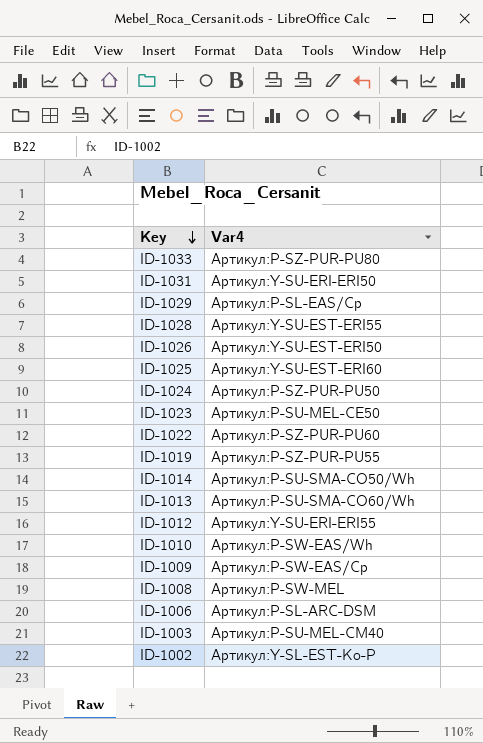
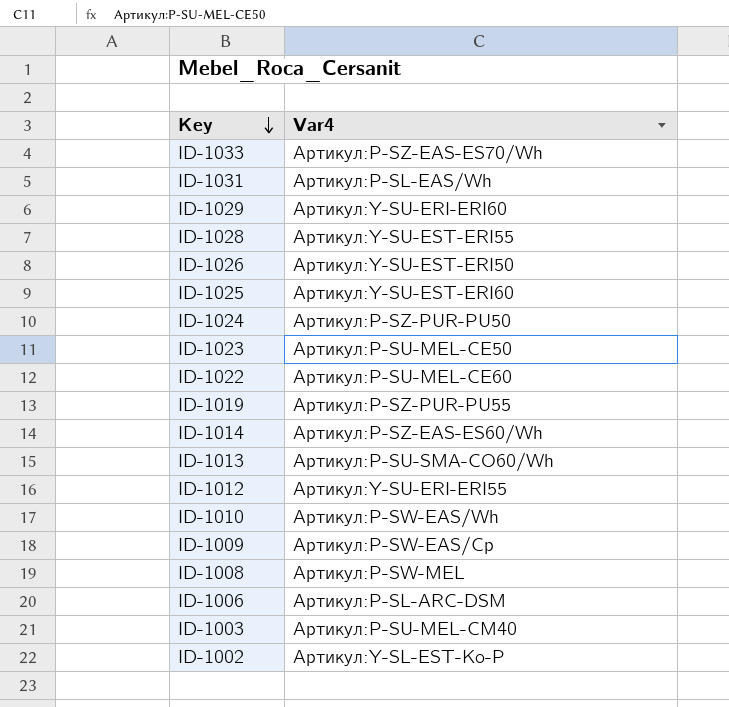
ID-1033 | Var4: Артикул:P-SZ-PUR-PU80 -> Артикул:P-SZ-EAS-ES70/Wh
ID-1031 | Var4: Артикул:Y-SU-ERI-ERI50 -> Артикул:P-SL-EAS/Wh
ID-1029 | Var4: Артикул:P-SL-EAS/Cp -> Артикул:Y-SU-ERI-ERI60
ID-1022 | Var4: Артикул:P-SZ-PUR-PU60 -> Артикул:P-SU-MEL-CE60
ID-1014 | Var4: Артикул:P-SU-SMA-CO50/Wh -> Артикул:P-SZ-EAS-ES60/Wh

